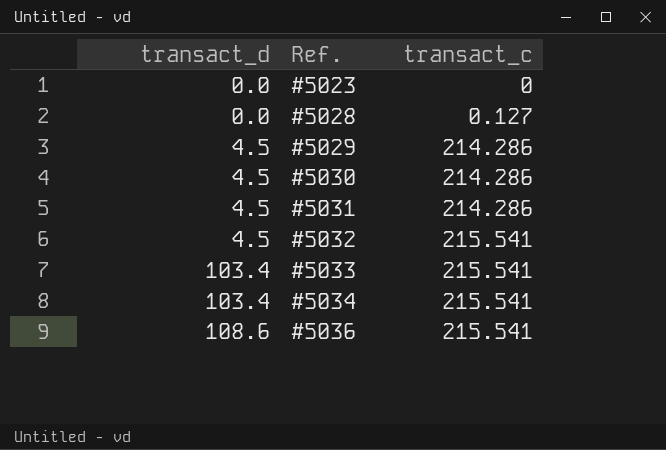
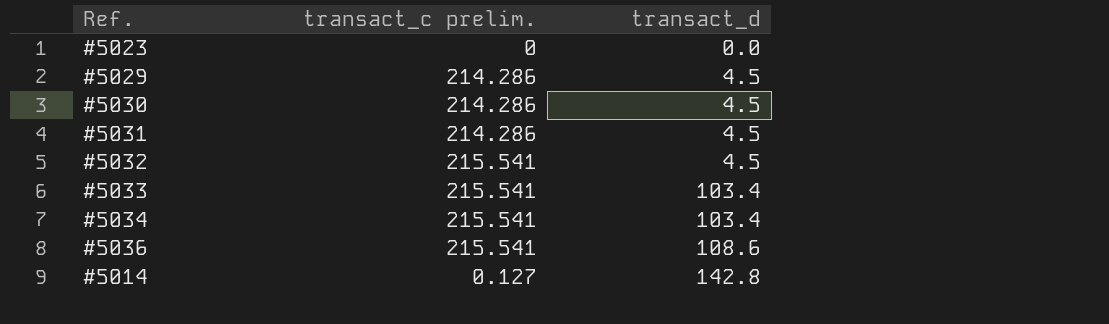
column name: transact_c -> transact_c prelim.
column transact_d | position: 1 -> 3
row #5028: 0.0 | 0.127 -> none
row #5014: none -> 0.127 | 142.8

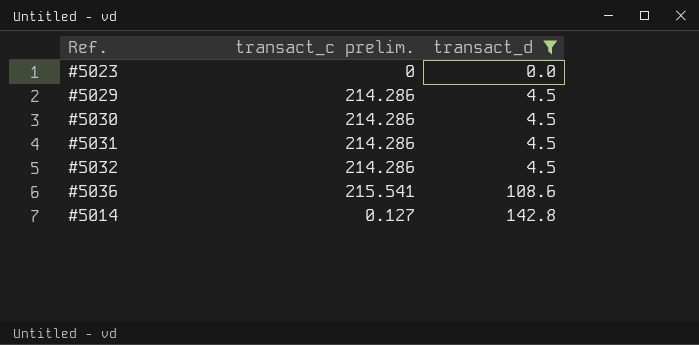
filter: none -> transact_d != 103.4
#5032 | transact_c prelim.: 215.541 -> 214.286

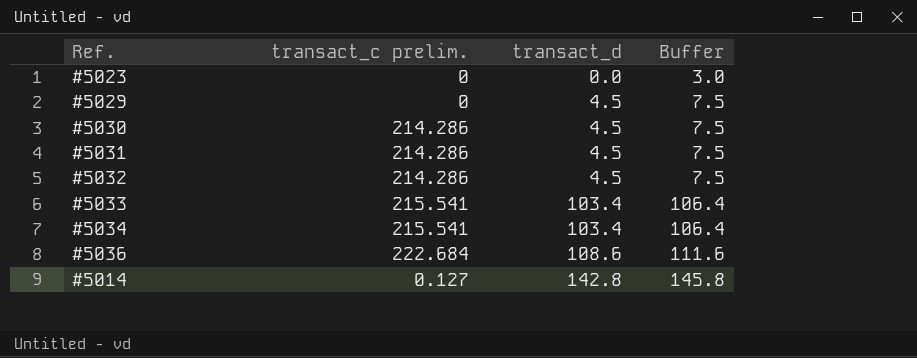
filter: transact_d != 103.4 -> none
column Buffer | formula: none -> [transact_d] + 3
#5029 | transact_c prelim.: 214.286 -> 0
#5036 | transact_c prelim.: 215.541 -> 222.684

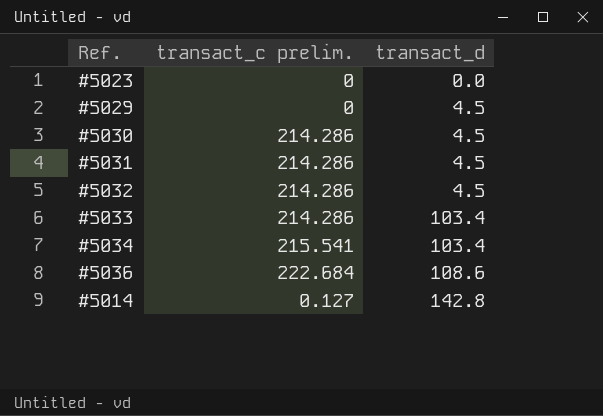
column Buffer | formula: [transact_d] + 3 -> none
#5033 | transact_c prelim.: 215.541 -> 214.286

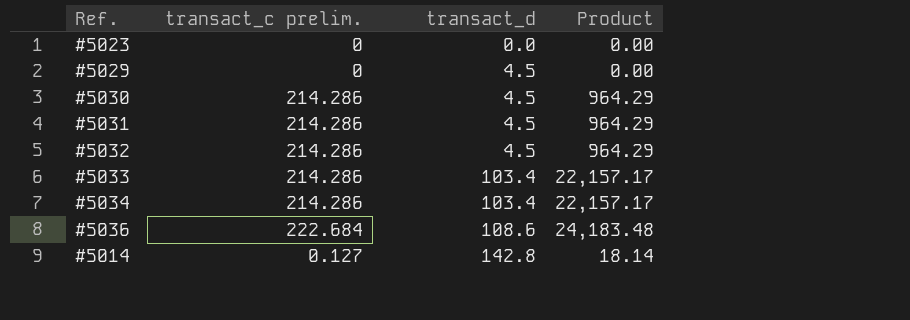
column Product | formula: none -> [transact_c prelim.] * [transact_d]
#5034 | transact_c prelim.: 215.541 -> 214.286

